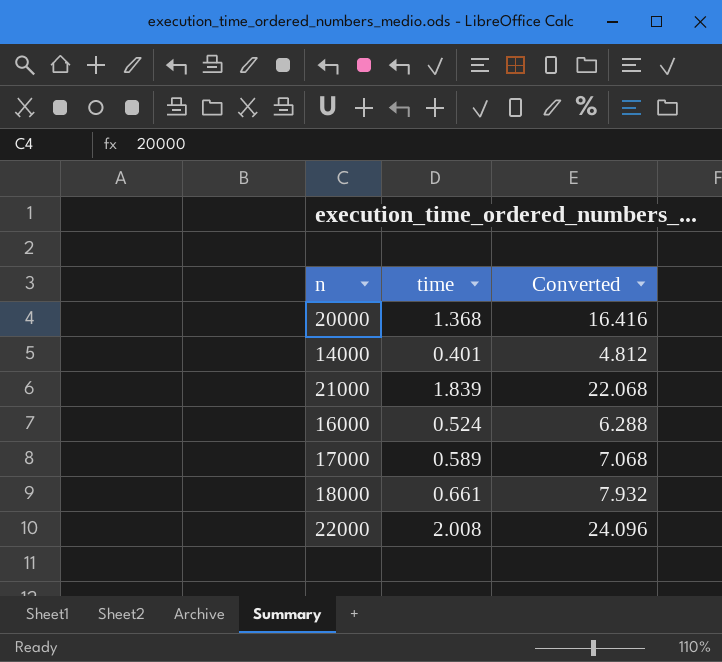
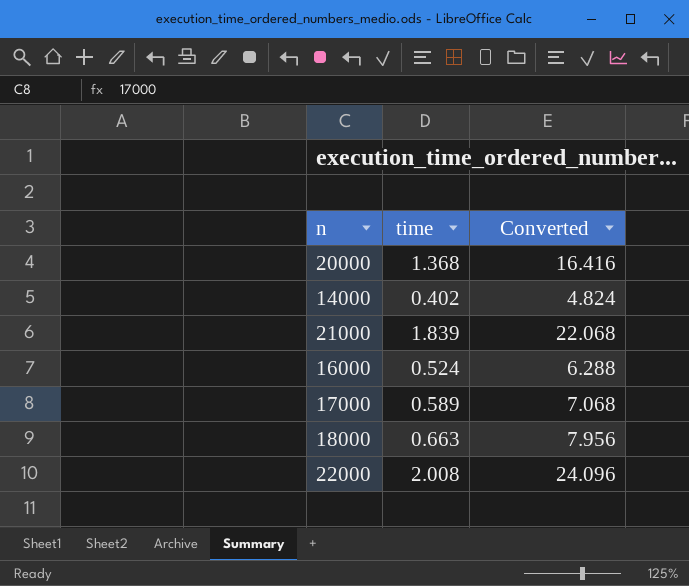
14000 | time: 0.401 -> 0.402
14000 | Converted: 4.812 -> 4.824
18000 | time: 0.661 -> 0.663
18000 | Converted: 7.932 -> 7.956

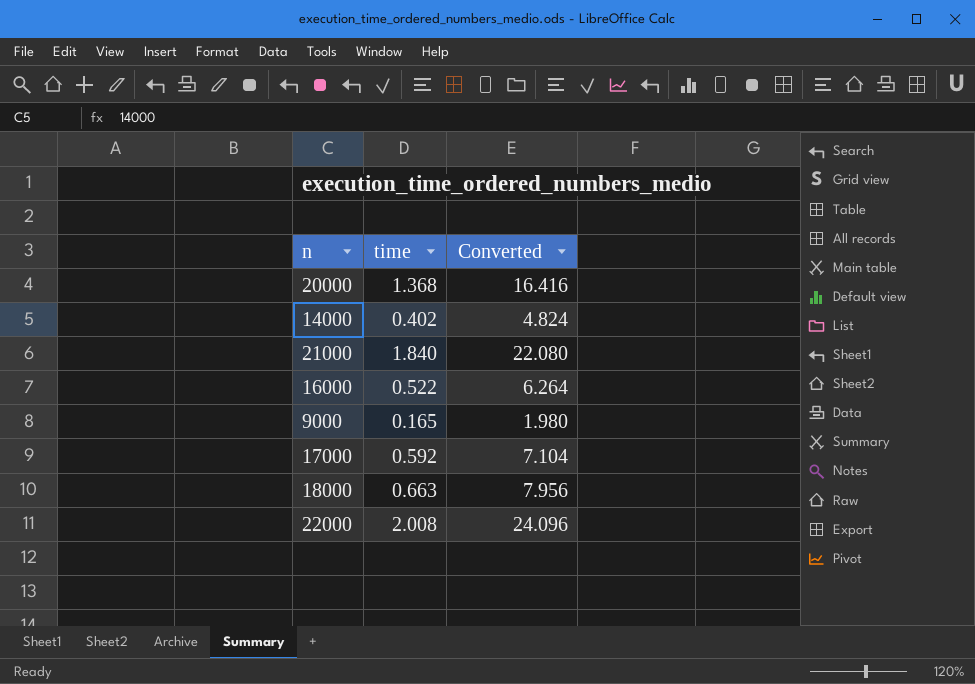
21000 | time: 1.839 -> 1.840
21000 | Converted: 22.068 -> 22.080
16000 | time: 0.524 -> 0.522
16000 | Converted: 6.288 -> 6.264
row 9000: none -> 0.165 | 1.980
17000 | time: 0.589 -> 0.592
17000 | Converted: 7.068 -> 7.104

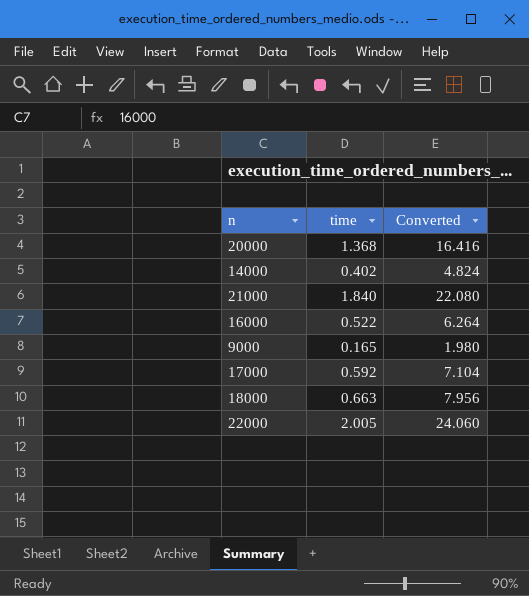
22000 | time: 2.008 -> 2.005
22000 | Converted: 24.096 -> 24.060

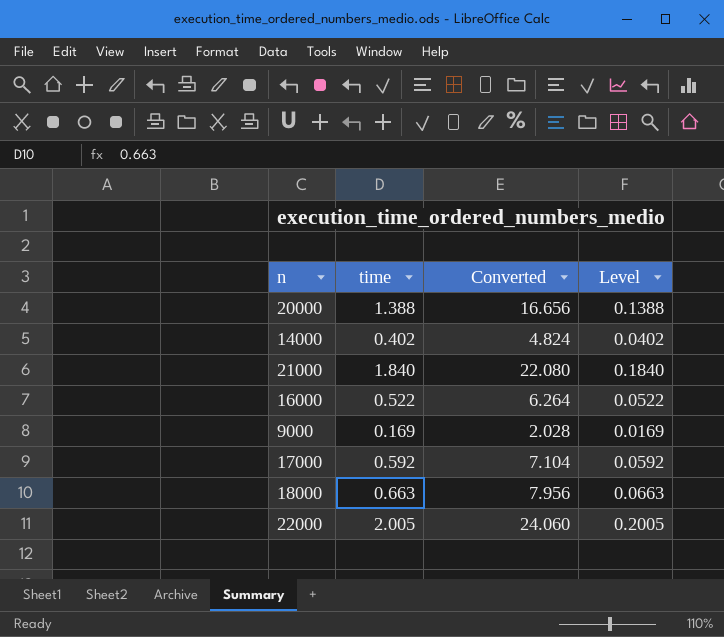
column Level | formula: none -> [time] * 0.1
20000 | time: 1.368 -> 1.388
20000 | Converted: 16.416 -> 16.656
9000 | time: 0.165 -> 0.169
9000 | Converted: 1.980 -> 2.028

